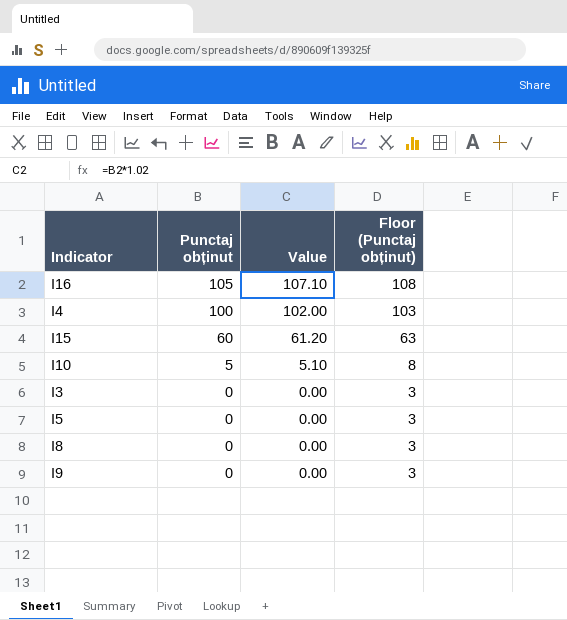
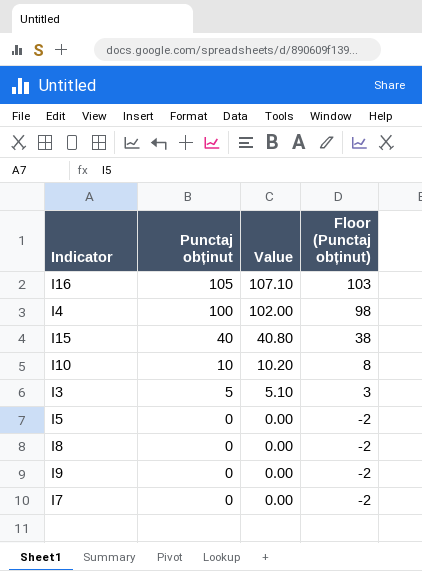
column Floor (Punctaj obținut) | formula: [Punctaj obținut] + 3 -> [Punctaj obținut] - 2
I15 | Punctaj obținut: 60 -> 40
I15 | Value: 61.20 -> 40.80
I10 | Punctaj obținut: 5 -> 10
I10 | Value: 5.10 -> 10.20
I3 | Punctaj obținut: 0 -> 5
I3 | Value: 0.00 -> 5.10
row I7: none -> 0 | 0.00 | -2

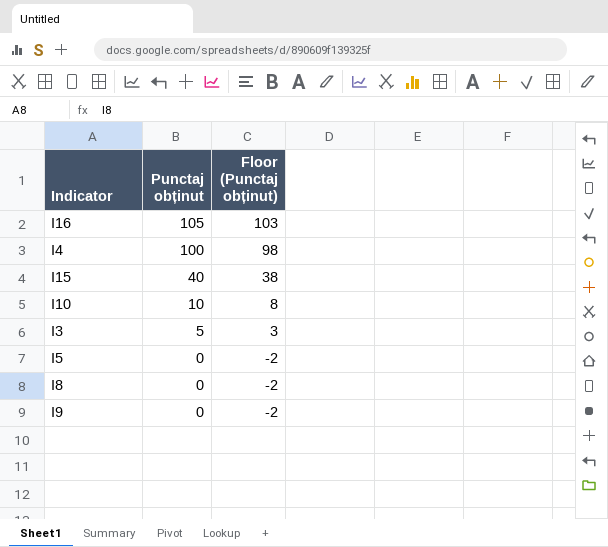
column Value | formula: [Punctaj obținut] * 1.02 -> none
row I7: 0 | 0.00 | -2 -> none

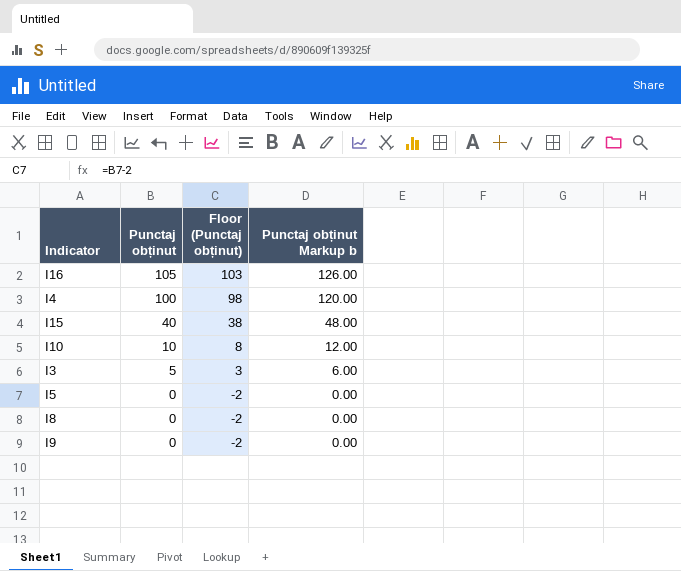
column Punctaj obținut Markup b | formula: none -> [Punctaj obținut] * 1.2

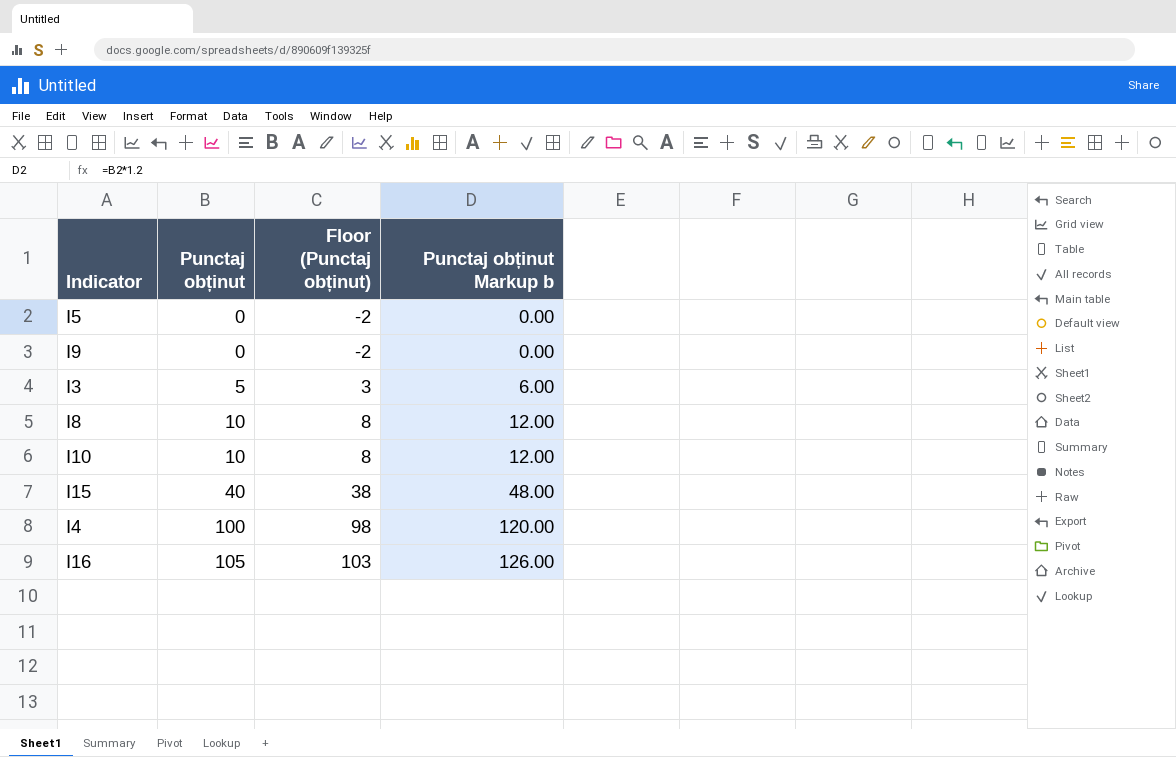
row order: Punctaj obținut descending -> Punctaj obținut ascending
I8 | Punctaj obținut: 0 -> 10
I8 | Floor (Punctaj obținut): -2 -> 8
I8 | Punctaj obținut Markup b: 0.00 -> 12.00

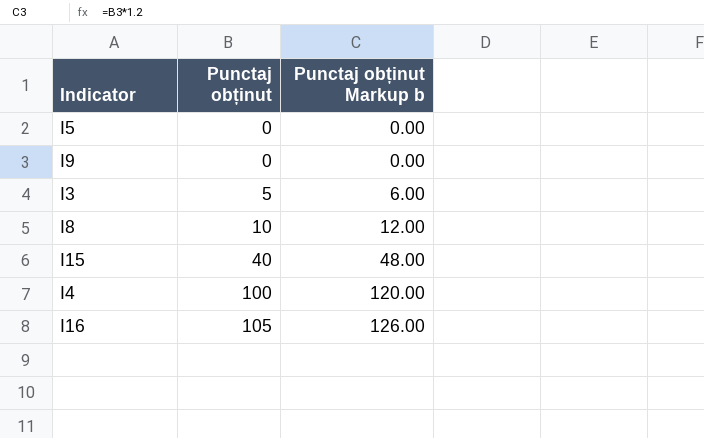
column Floor (Punctaj obținut) | formula: [Punctaj obținut] - 2 -> none
row I10: 10 | 8 | 12.00 -> none

